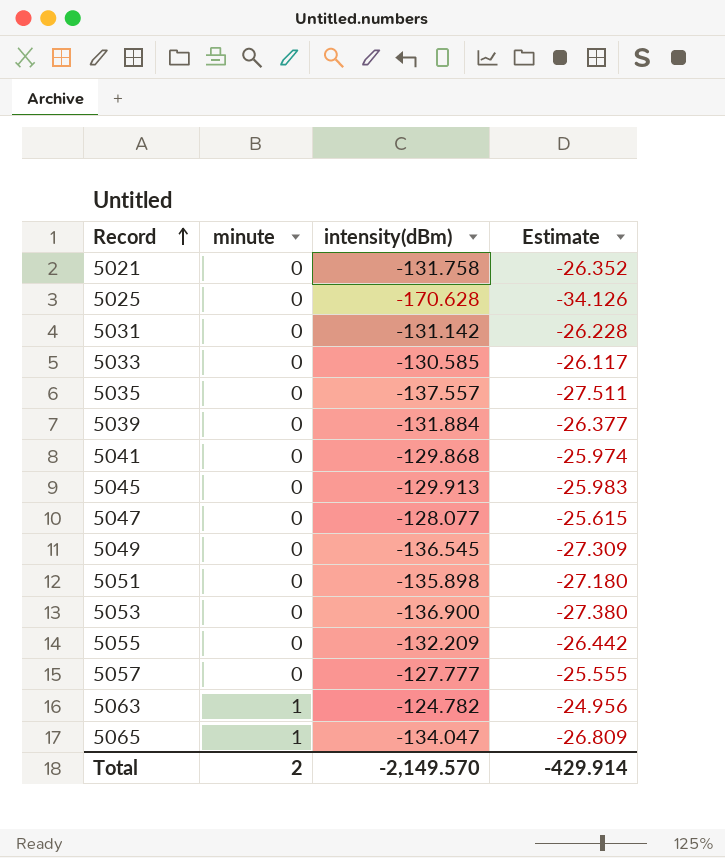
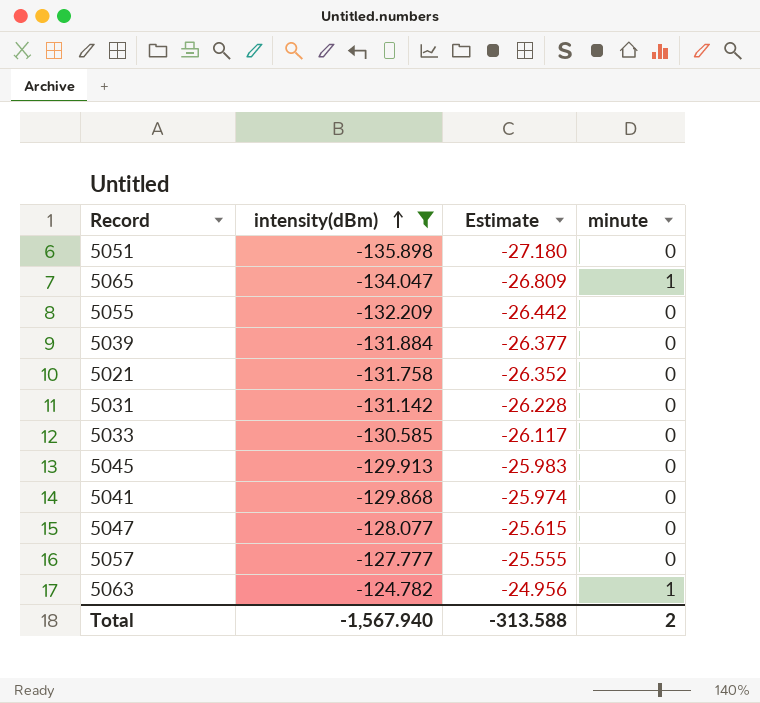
filter: none -> intensity(dBm) >= -135.898
row order: Record ascending -> intensity(dBm) ascending
column minute | position: 2 -> 4
Total | intensity(dBm): -2,149.570 -> -1,567.940
Total | Estimate: -429.914 -> -313.588

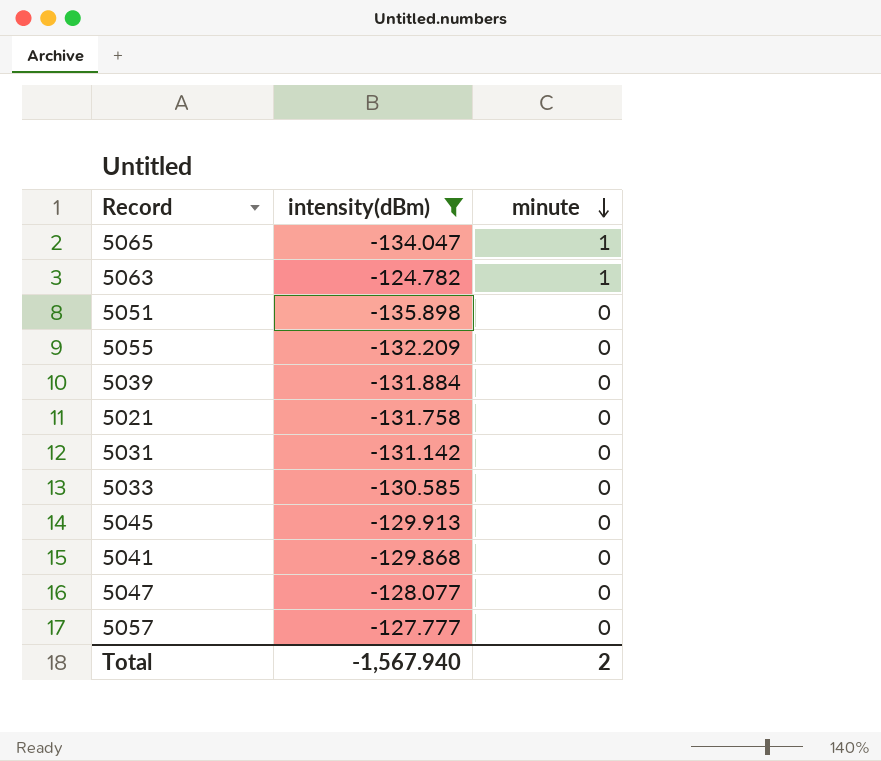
row order: intensity(dBm) ascending -> minute descending
column Estimate | formula: [intensity(dBm)] * 0.2 -> none

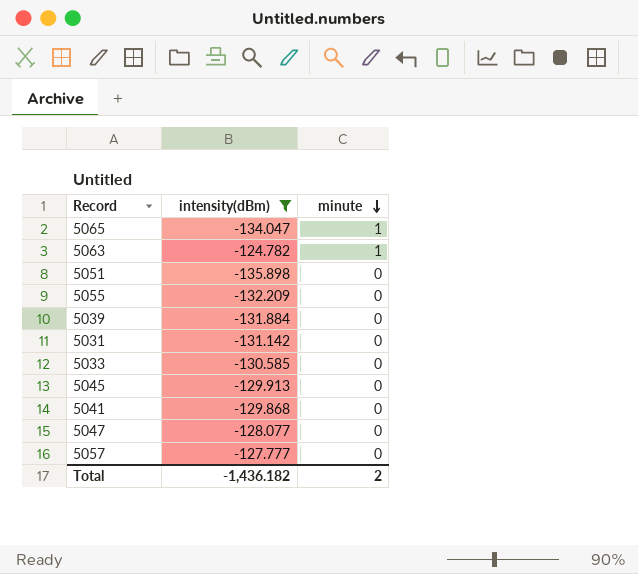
row 5021: -131.758 | 0 -> none
Total | intensity(dBm): -1,567.940 -> -1,436.182

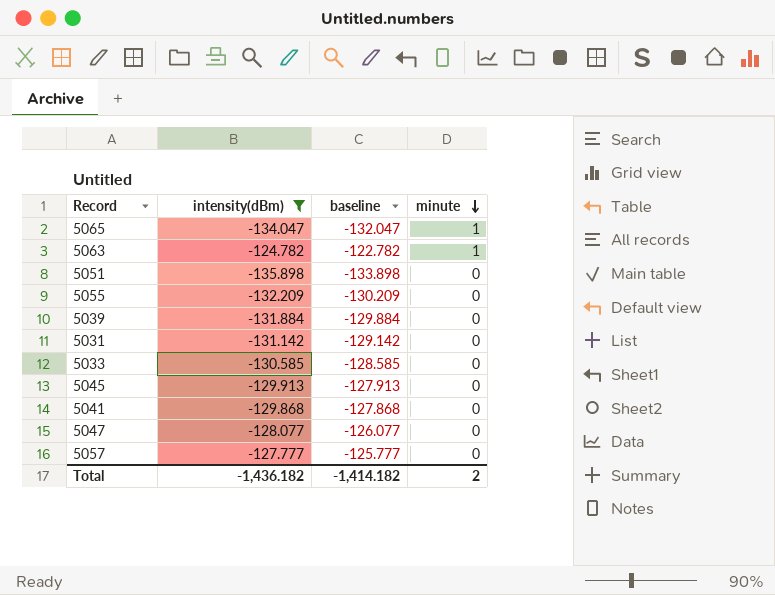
column baseline | formula: none -> [intensity(dBm)] + 2

